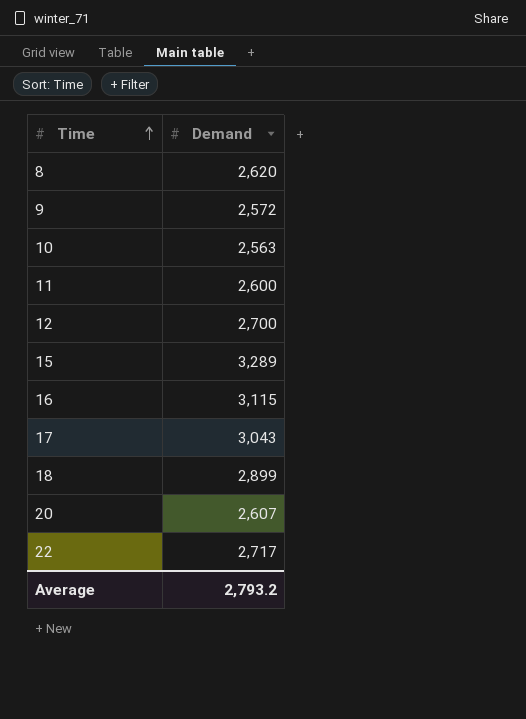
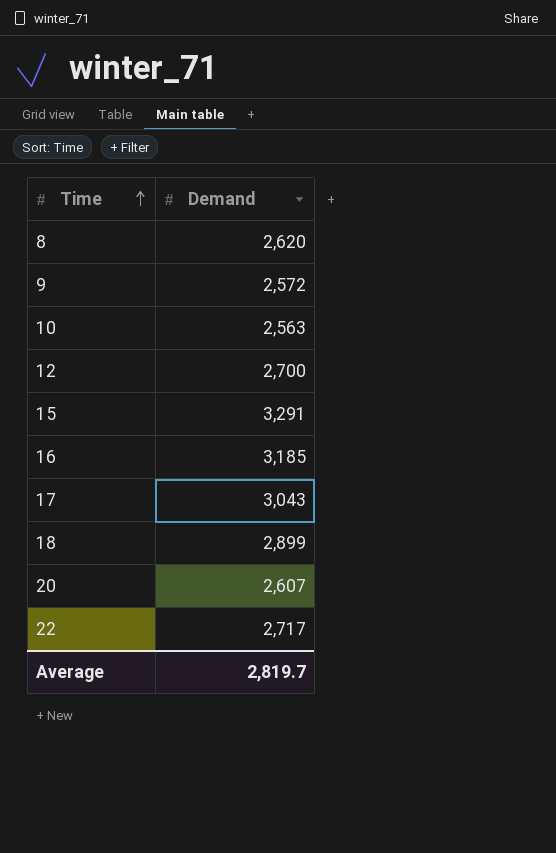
row 11: 2,600 -> none
15 | Demand: 3,289 -> 3,291
16 | Demand: 3,115 -> 3,185
Average | Demand: 2,793.2 -> 2,819.7

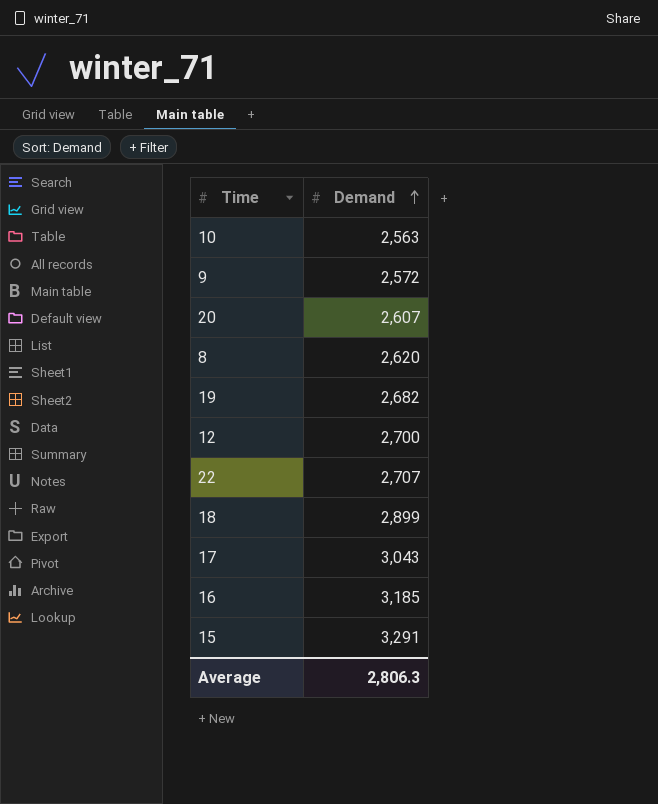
row order: Time ascending -> Demand ascending
row 19: none -> 2,682
22 | Demand: 2,717 -> 2,707
Average | Demand: 2,819.7 -> 2,806.3

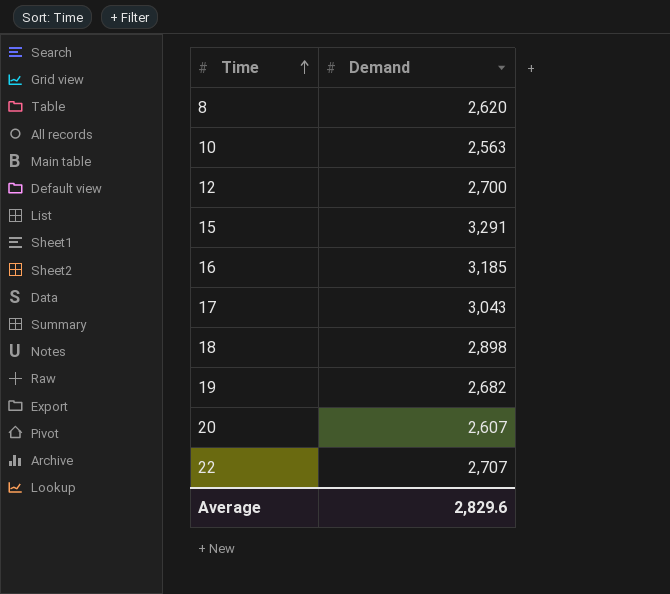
row order: Demand ascending -> Time ascending
row 9: 2,572 -> none
18 | Demand: 2,899 -> 2,898
Average | Demand: 2,806.3 -> 2,829.6

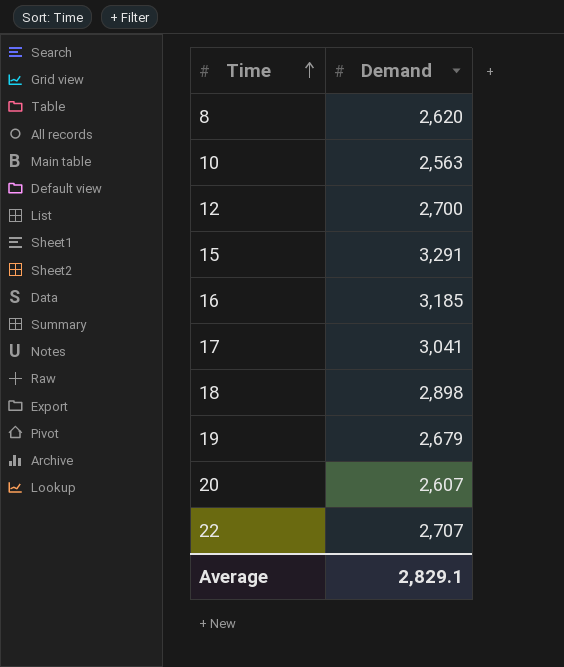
17 | Demand: 3,043 -> 3,041
19 | Demand: 2,682 -> 2,679
Average | Demand: 2,829.6 -> 2,829.1

